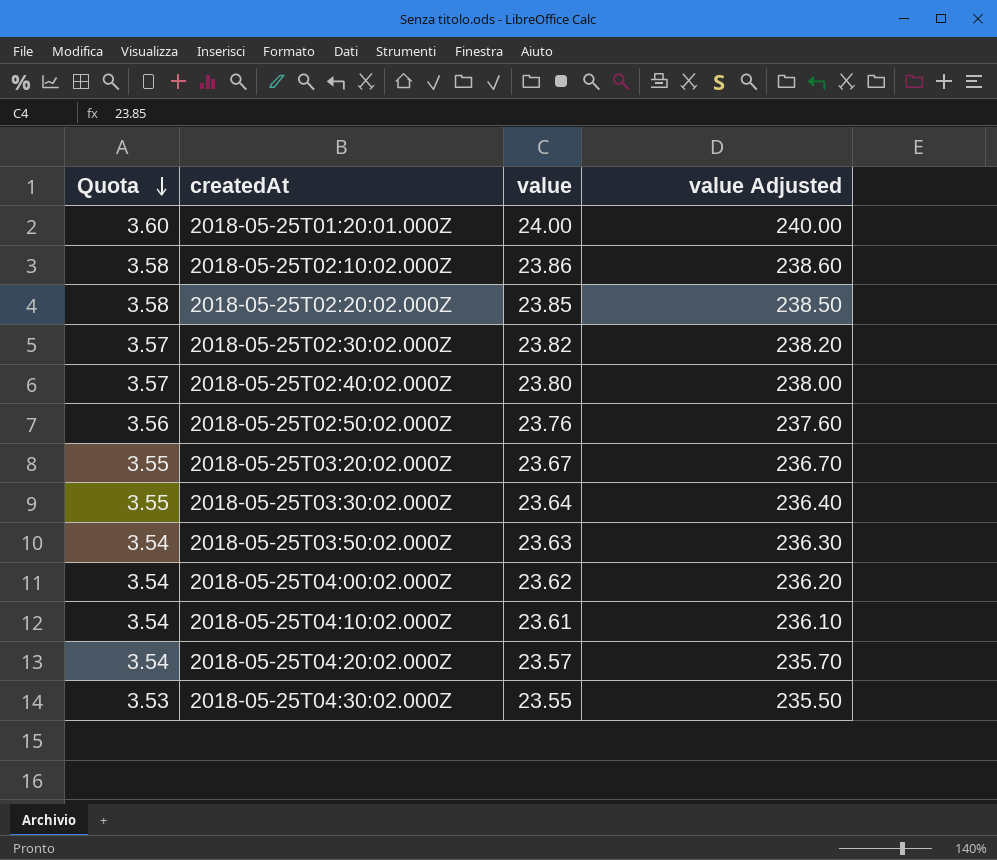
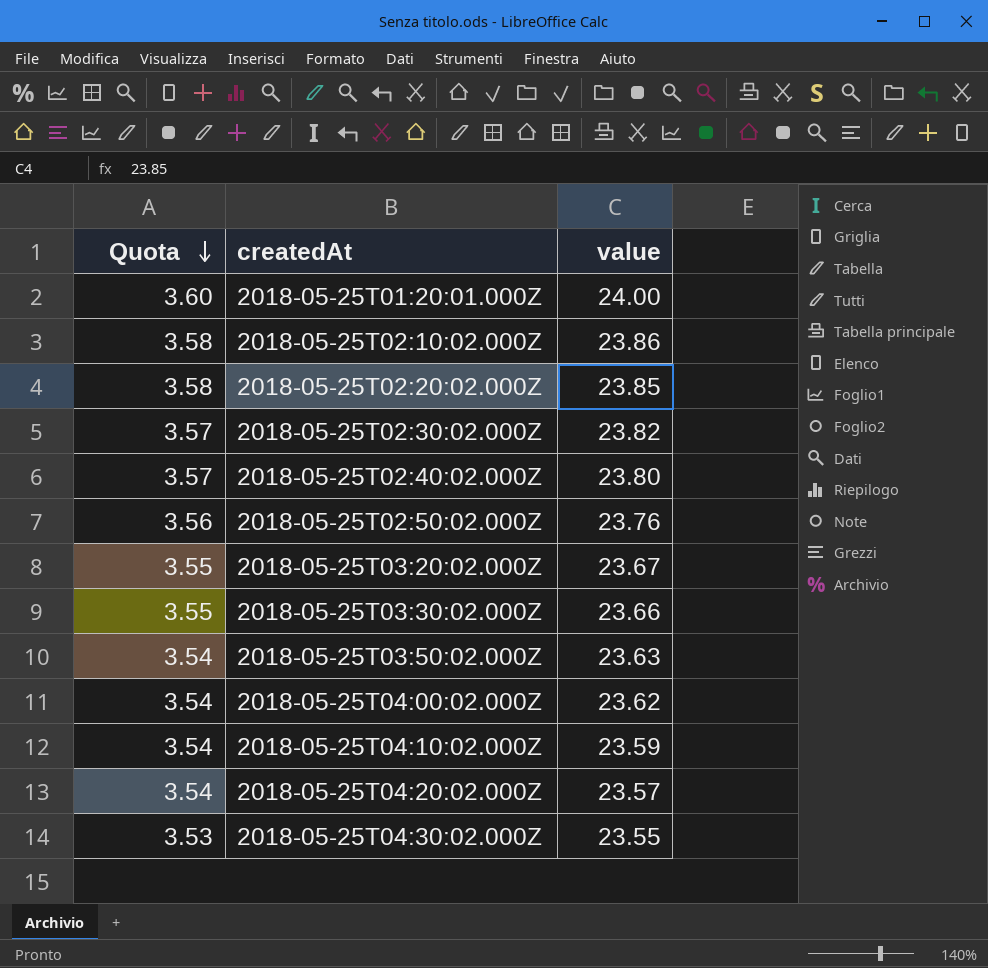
column value Adjusted | formula: [value] * 10 -> none
2018-05-25T03:30:02.000Z | value: 23.64 -> 23.66
2018-05-25T04:10:02.000Z | value: 23.61 -> 23.59

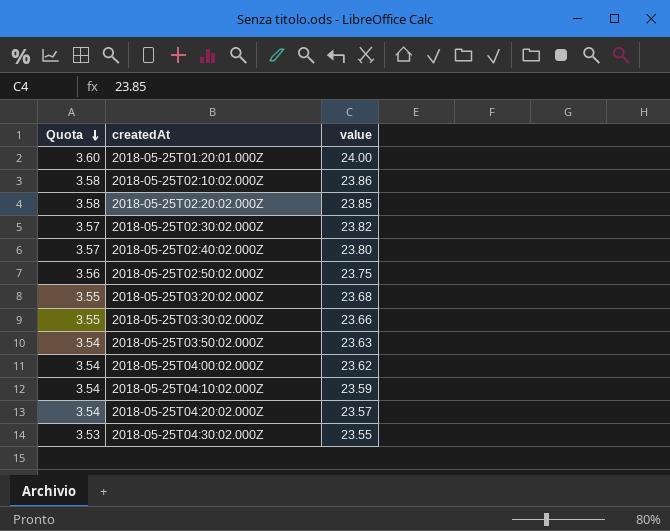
2018-05-25T02:50:02.000Z | value: 23.76 -> 23.75
2018-05-25T03:20:02.000Z | value: 23.67 -> 23.68

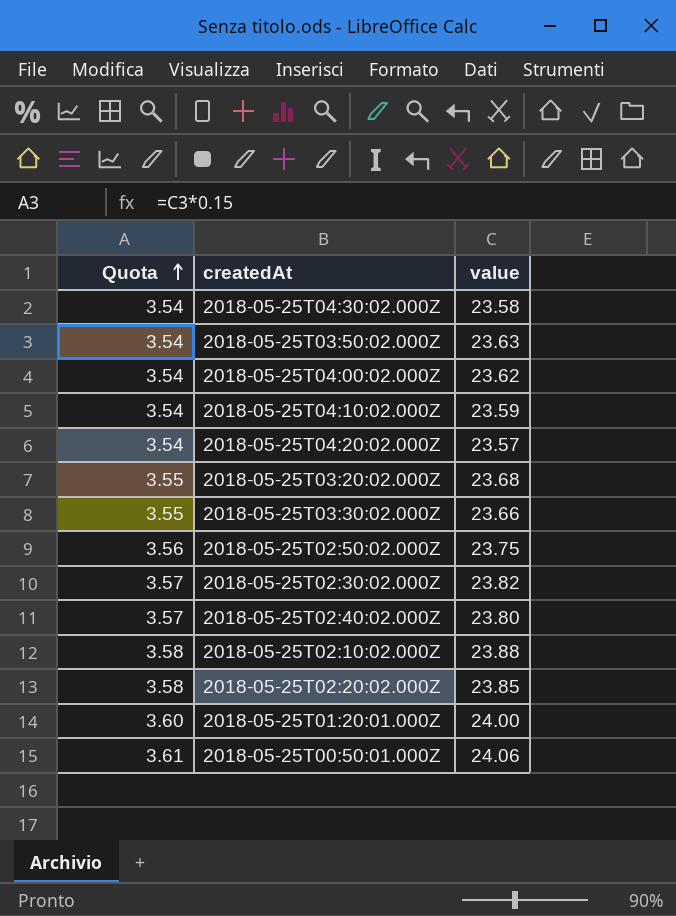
row order: Quota descending -> Quota ascending
2018-05-25T04:30:02.000Z | Quota: 3.53 -> 3.54
2018-05-25T04:30:02.000Z | value: 23.55 -> 23.58
2018-05-25T02:10:02.000Z | value: 23.86 -> 23.88
row 2018-05-25T00:50:01.000Z: none -> 3.61 | 24.06

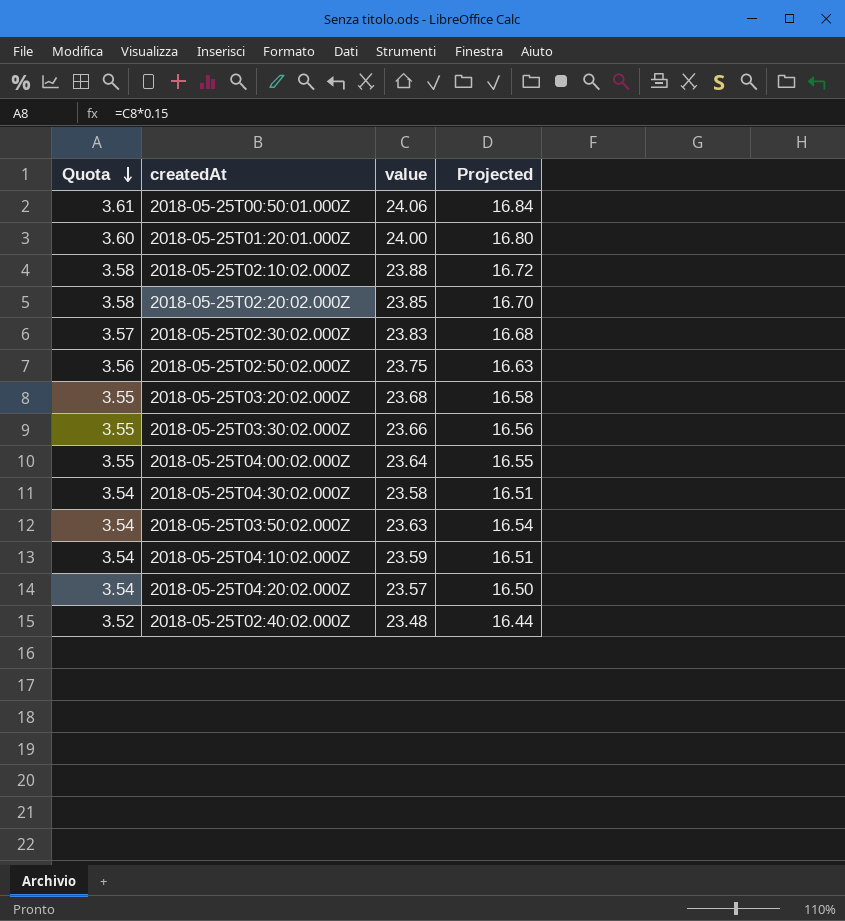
row order: Quota ascending -> Quota descending
column Projected | formula: none -> [value] * 0.7
2018-05-25T02:30:02.000Z | value: 23.82 -> 23.83
2018-05-25T04:00:02.000Z | Quota: 3.54 -> 3.55
2018-05-25T04:00:02.000Z | value: 23.62 -> 23.64
2018-05-25T02:40:02.000Z | Quota: 3.57 -> 3.52
2018-05-25T02:40:02.000Z | value: 23.80 -> 23.48

